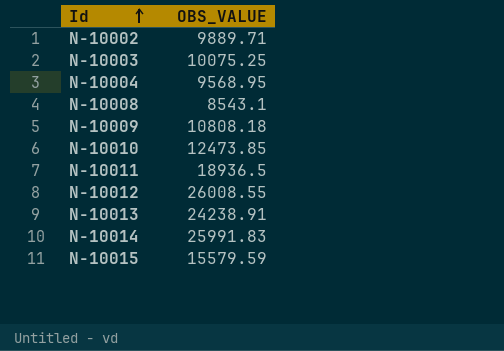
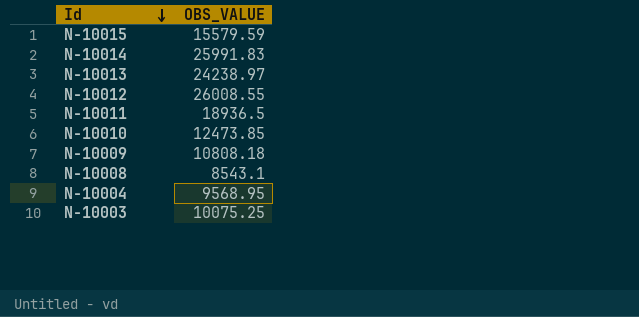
row order: Id ascending -> Id descending
row N-10002: 9889.71 -> none
N-10013 | OBS_VALUE: 24238.91 -> 24238.97

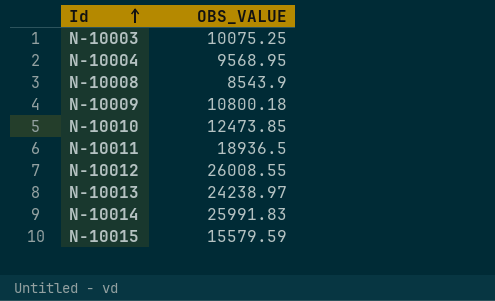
row order: Id descending -> Id ascending
N-10008 | OBS_VALUE: 8543.1 -> 8543.9
N-10009 | OBS_VALUE: 10808.18 -> 10800.18

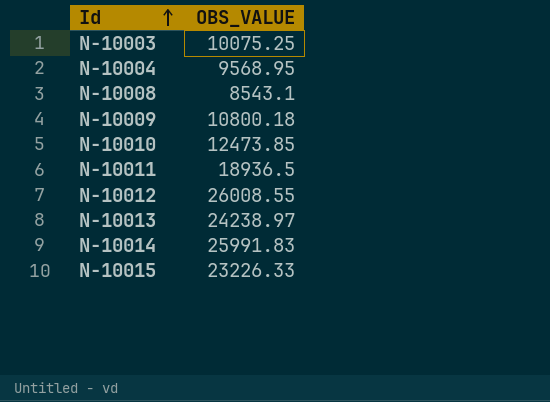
N-10008 | OBS_VALUE: 8543.9 -> 8543.1
N-10015 | OBS_VALUE: 15579.59 -> 23226.33

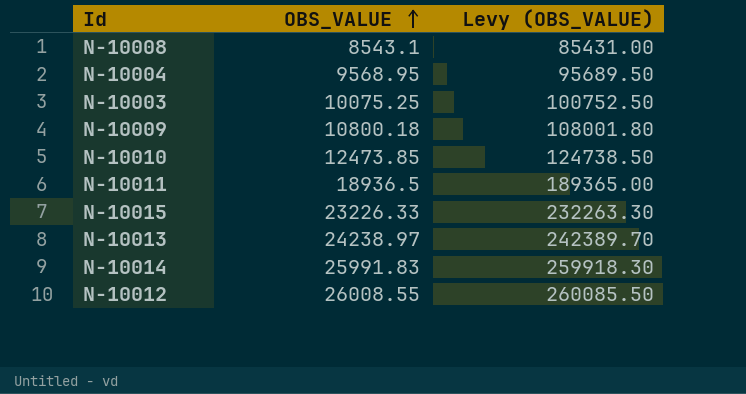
row order: Id ascending -> OBS_VALUE ascending
column Levy (OBS_VALUE) | formula: none -> [OBS_VALUE] * 10

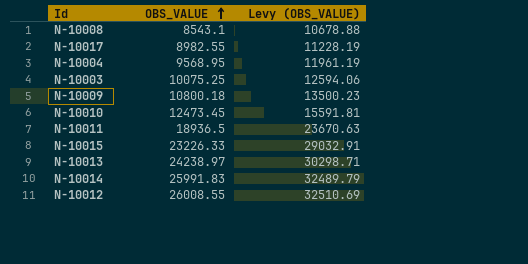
column Levy (OBS_VALUE) | formula: [OBS_VALUE] * 10 -> [OBS_VALUE] * 1.25
row N-10017: none -> 8982.55 | 11228.19
N-10010 | OBS_VALUE: 12473.85 -> 12473.45

